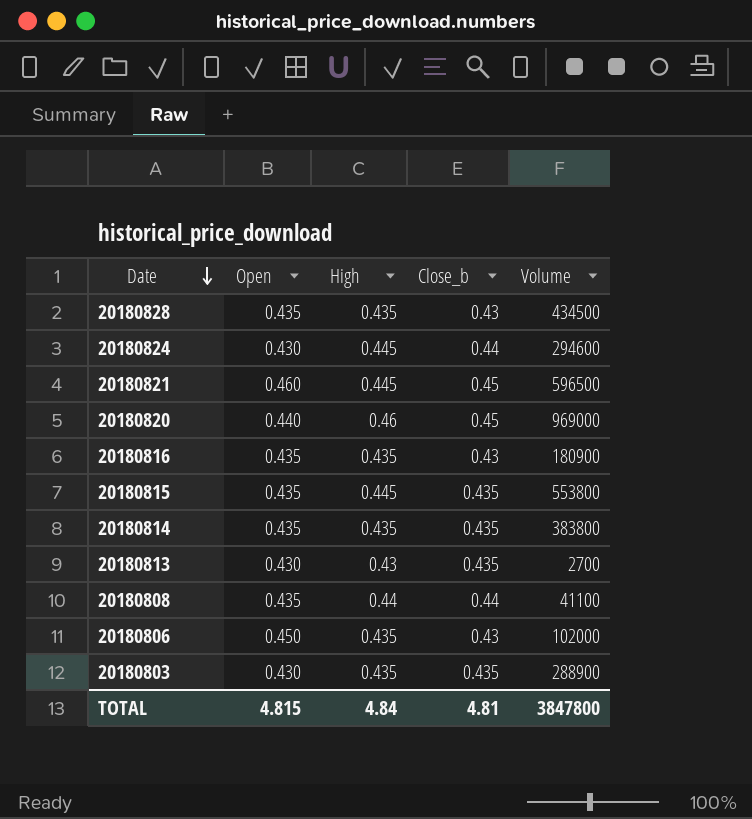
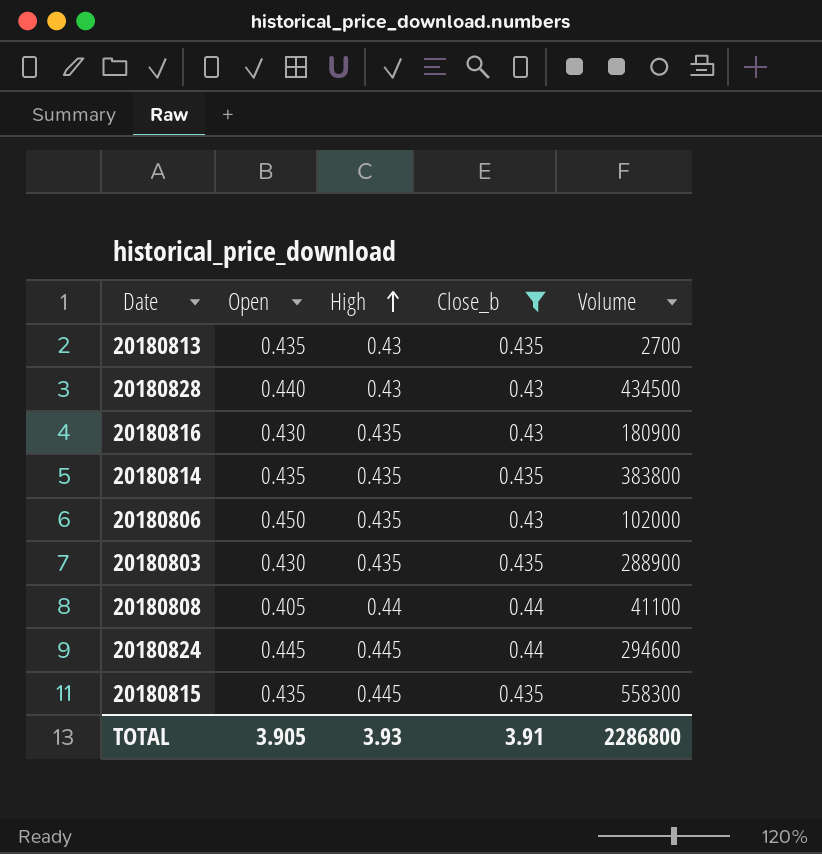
filter: none -> Close_b != 0.45
row order: Date descending -> High ascending
20180813 | Open: 0.430 -> 0.435
20180828 | Open: 0.435 -> 0.440
20180828 | High: 0.435 -> 0.43
20180816 | Open: 0.435 -> 0.430
20180808 | Open: 0.435 -> 0.405
20180824 | Open: 0.430 -> 0.445
20180815 | Volume: 553800 -> 558300
TOTAL | Open: 4.815 -> 3.905
TOTAL | High: 4.84 -> 3.93
TOTAL | Close_b: 4.81 -> 3.91
TOTAL | Volume: 3847800 -> 2286800

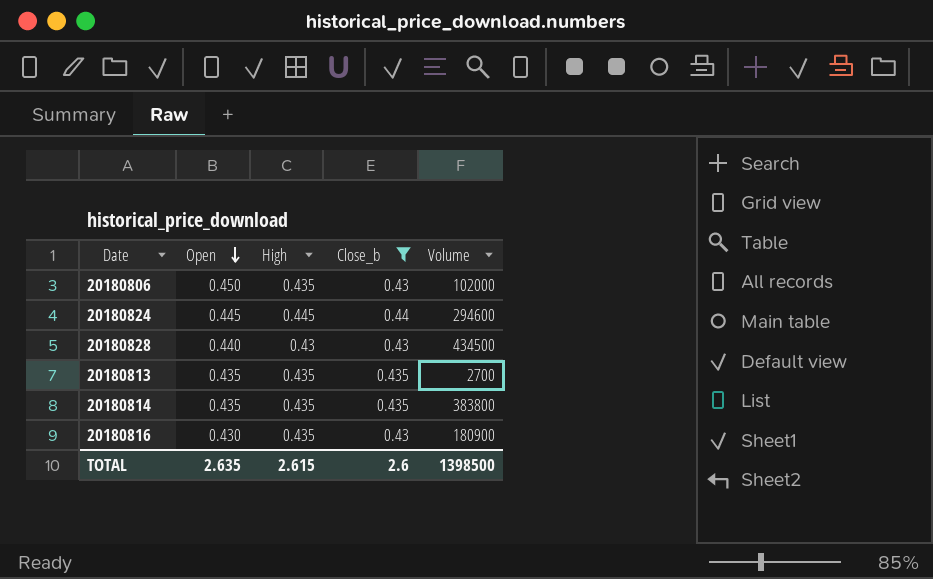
row order: High ascending -> Open descending
row 20180803: 0.430 | 0.435 | 0.435 | 288900 -> none
row 20180808: 0.405 | 0.44 | 0.44 | 41100 -> none
row 20180815: 0.435 | 0.445 | 0.435 | 558300 -> none
20180813 | High: 0.43 -> 0.435
TOTAL | Open: 3.905 -> 2.635
TOTAL | High: 3.93 -> 2.615
TOTAL | Close_b: 3.91 -> 2.6
TOTAL | Volume: 2286800 -> 1398500

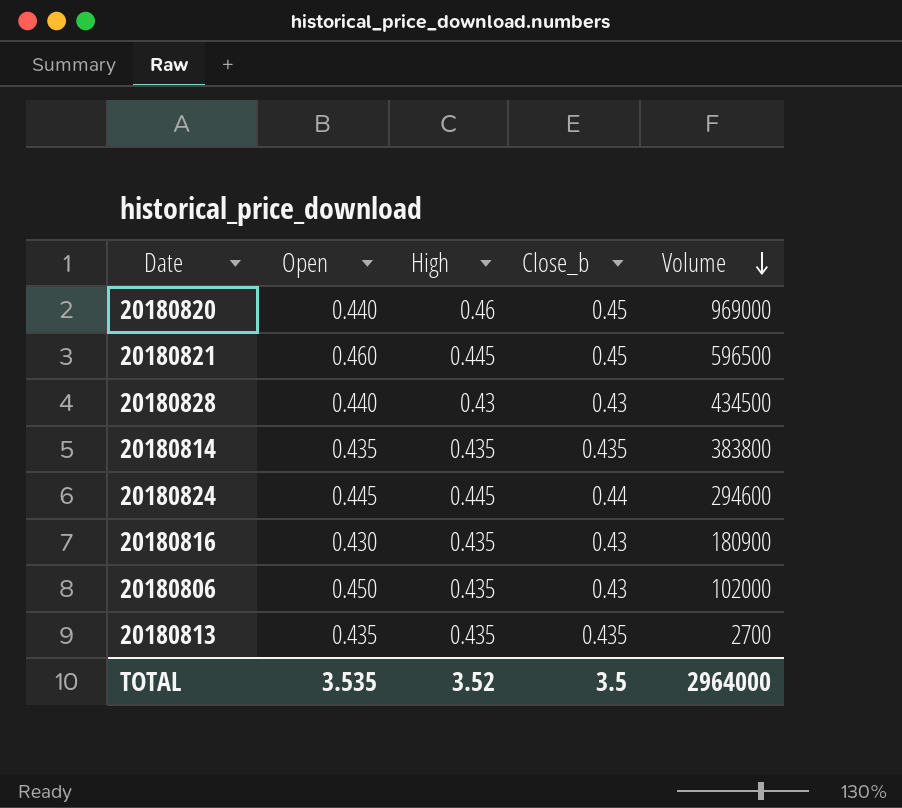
filter: Close_b != 0.45 -> none
row order: Open descending -> Volume descending
TOTAL | Open: 2.635 -> 3.535
TOTAL | High: 2.615 -> 3.52
TOTAL | Close_b: 2.6 -> 3.5
TOTAL | Volume: 1398500 -> 2964000

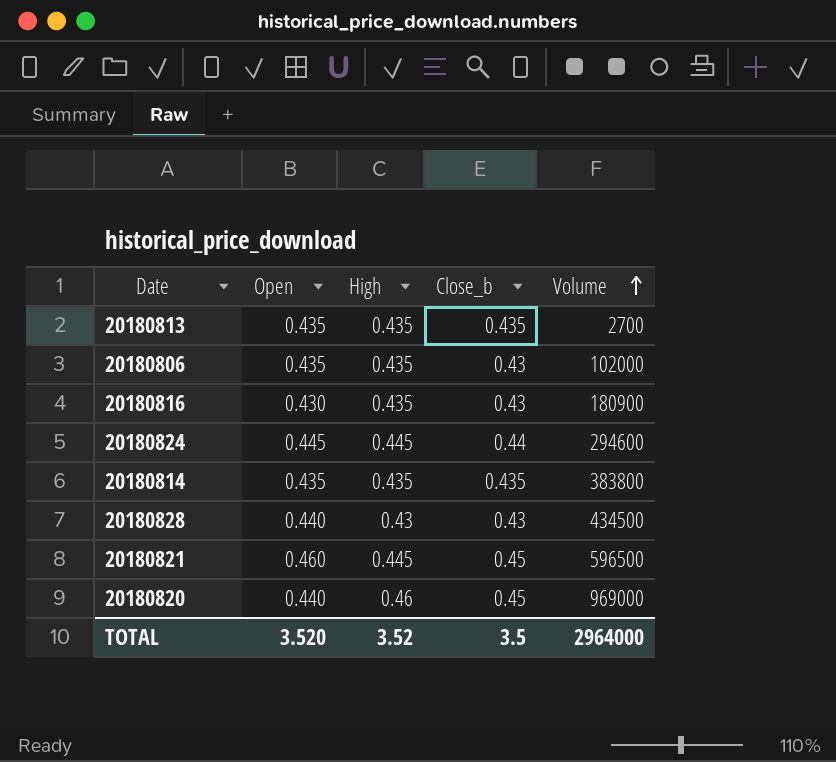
row order: Volume descending -> Volume ascending
20180806 | Open: 0.450 -> 0.435
TOTAL | Open: 3.535 -> 3.520

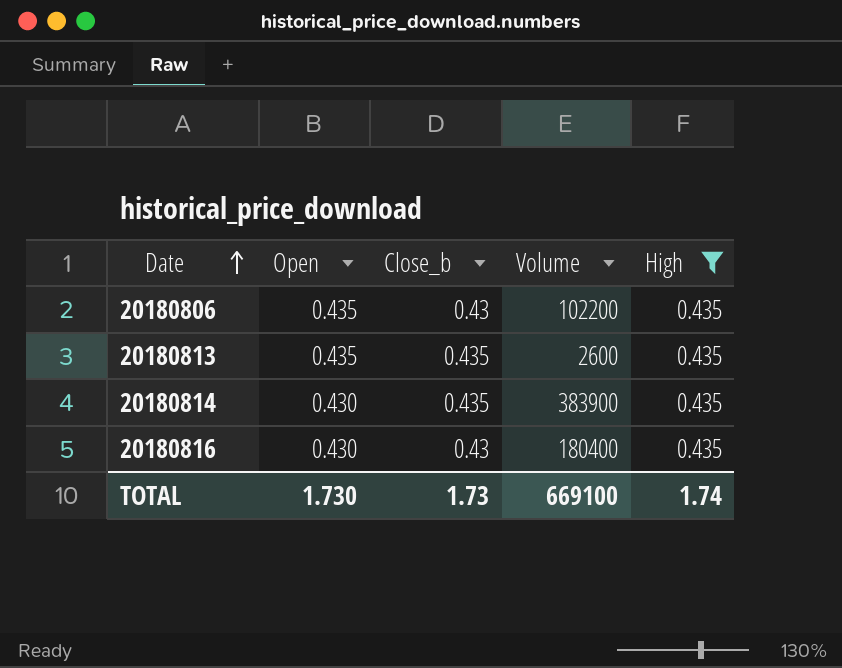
filter: none -> High = 0.435
row order: Volume ascending -> Date ascending
column High | position: 3 -> 5
20180806 | Volume: 102000 -> 102200
20180813 | Volume: 2700 -> 2600
20180814 | Open: 0.435 -> 0.430
20180814 | Volume: 383800 -> 383900
20180816 | Volume: 180900 -> 180400
TOTAL | Open: 3.520 -> 1.730
TOTAL | Close_b: 3.5 -> 1.73
TOTAL | Volume: 2964000 -> 669100
TOTAL | High: 3.52 -> 1.74

